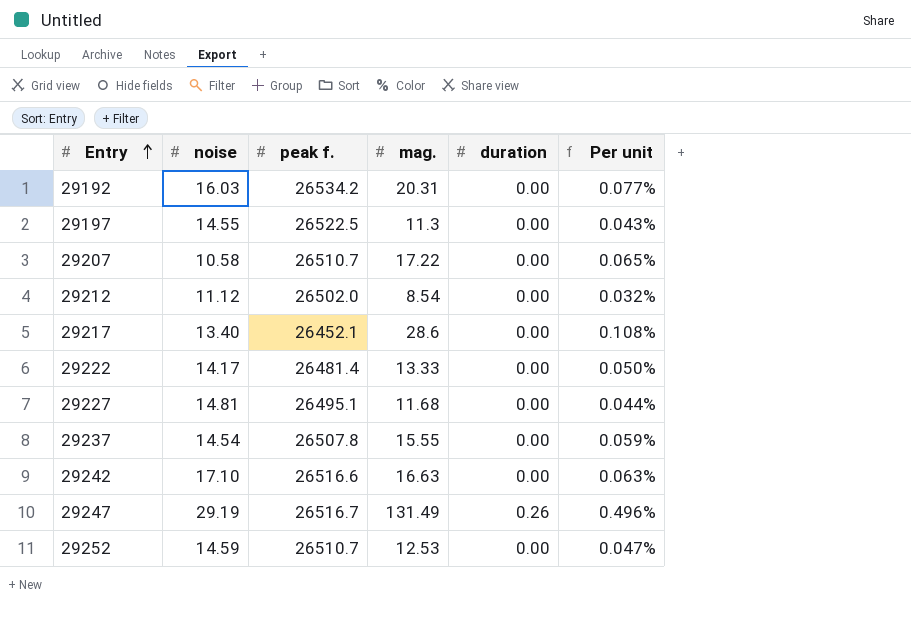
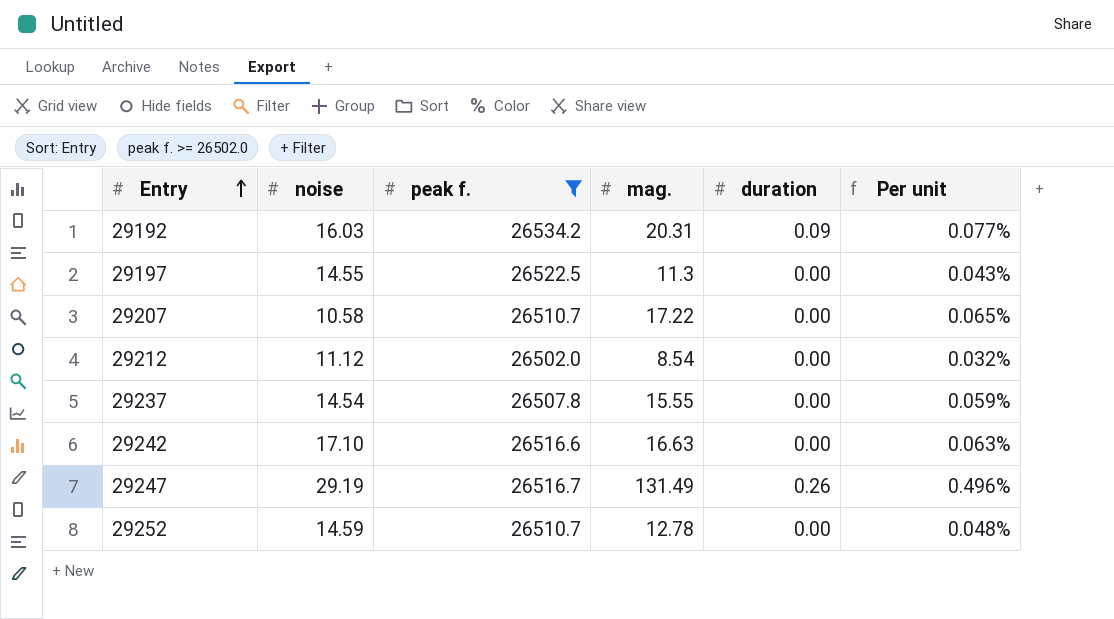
filter: none -> peak f. >= 26502.0
29192 | duration: 0.00 -> 0.09
29252 | mag.: 12.53 -> 12.78
29252 | Per unit: 0.047% -> 0.048%

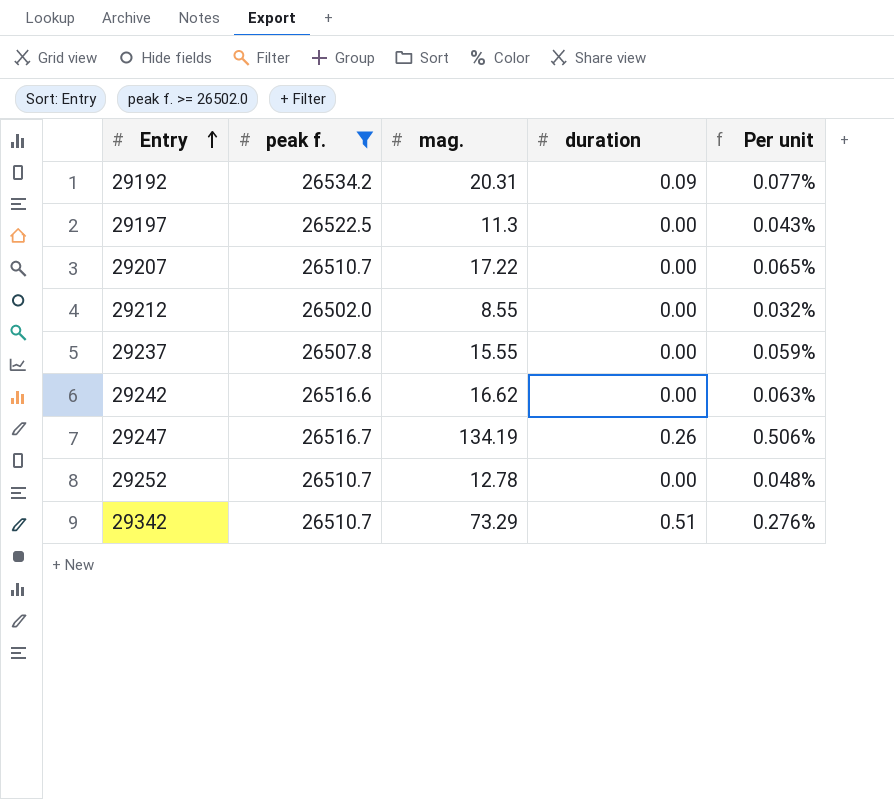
column noise | position: 2 -> none
29212 | mag.: 8.54 -> 8.55
29242 | mag.: 16.63 -> 16.62
29247 | mag.: 131.49 -> 134.19
29247 | Per unit: 0.496% -> 0.506%
row 29342: none -> 26510.7 | 73.29 | 0.51 | 0.276%

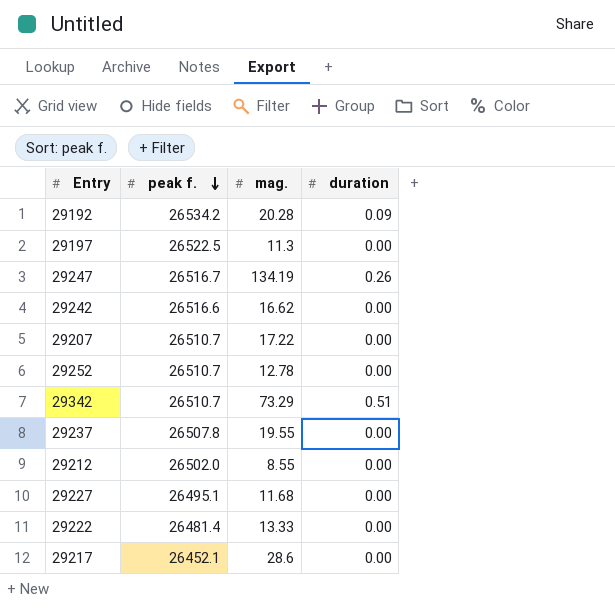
filter: peak f. >= 26502.0 -> none
row order: Entry ascending -> peak f. descending
column Per unit | formula: [mag.] / [peak f.] -> none
29192 | mag.: 20.31 -> 20.28
29237 | mag.: 15.55 -> 19.55

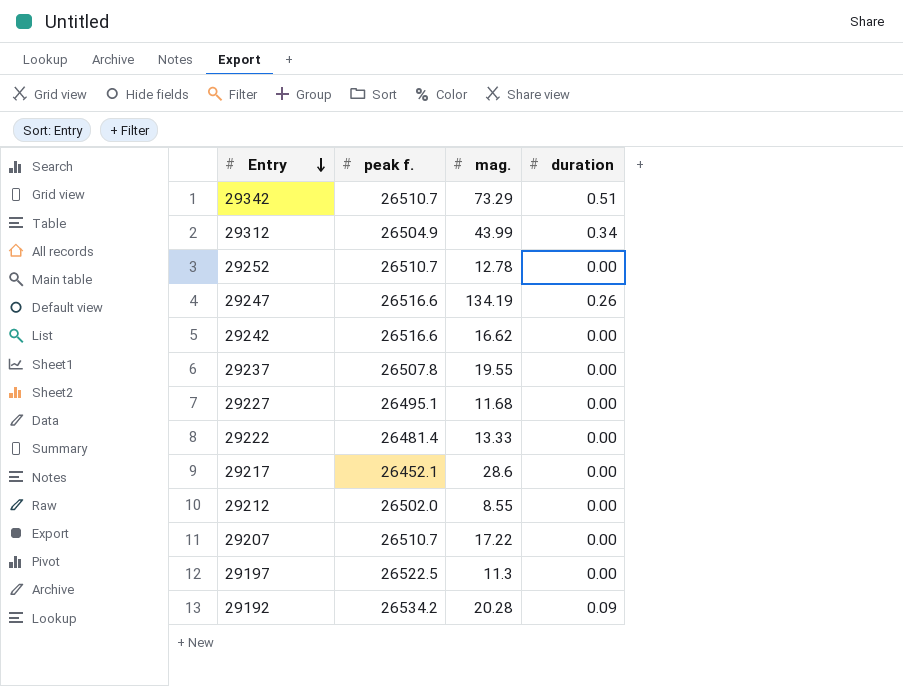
row order: peak f. descending -> Entry descending
row 29312: none -> 26504.9 | 43.99 | 0.34
29247 | peak f.: 26516.7 -> 26516.6

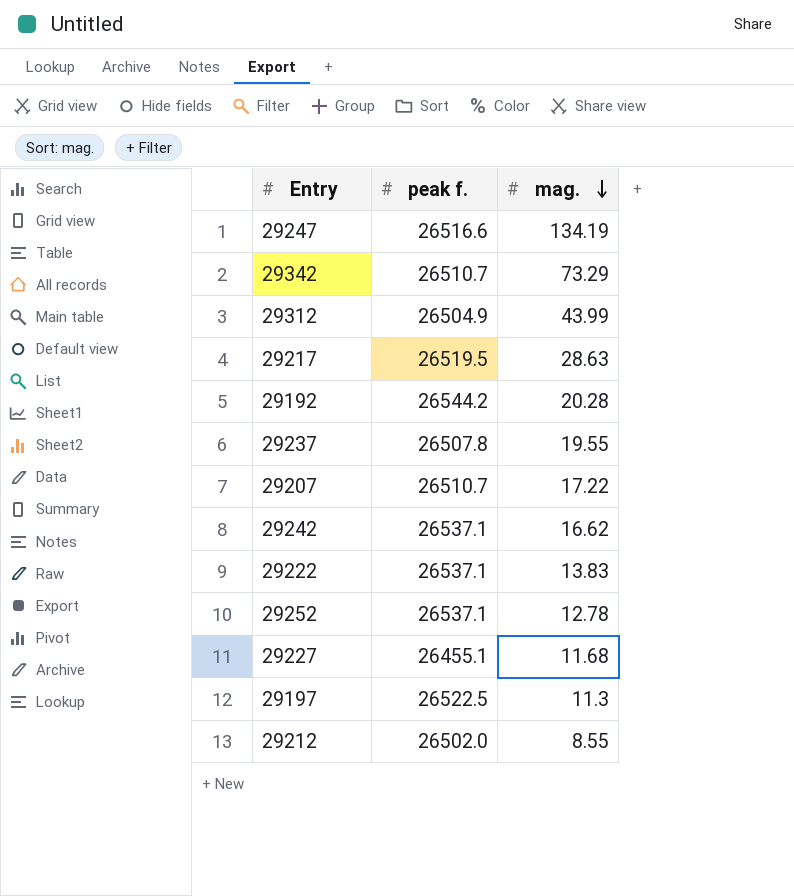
row order: Entry descending -> mag. descending
column duration | position: 4 -> none
29217 | peak f.: 26452.1 -> 26519.5
29217 | mag.: 28.6 -> 28.63
29192 | peak f.: 26534.2 -> 26544.2
29242 | peak f.: 26516.6 -> 26537.1
29222 | peak f.: 26481.4 -> 26537.1
29222 | mag.: 13.33 -> 13.83
29252 | peak f.: 26510.7 -> 26537.1
29227 | peak f.: 26495.1 -> 26455.1

